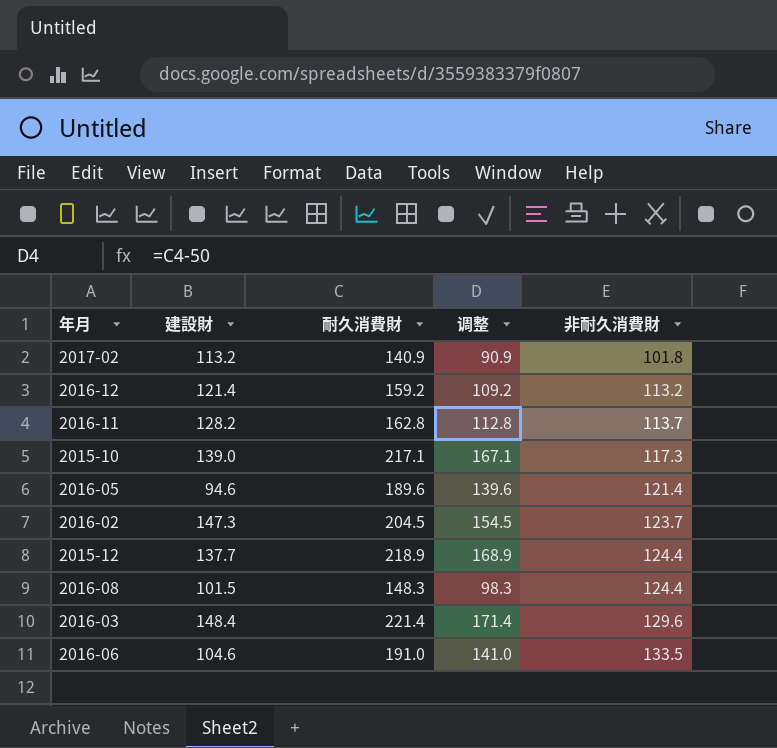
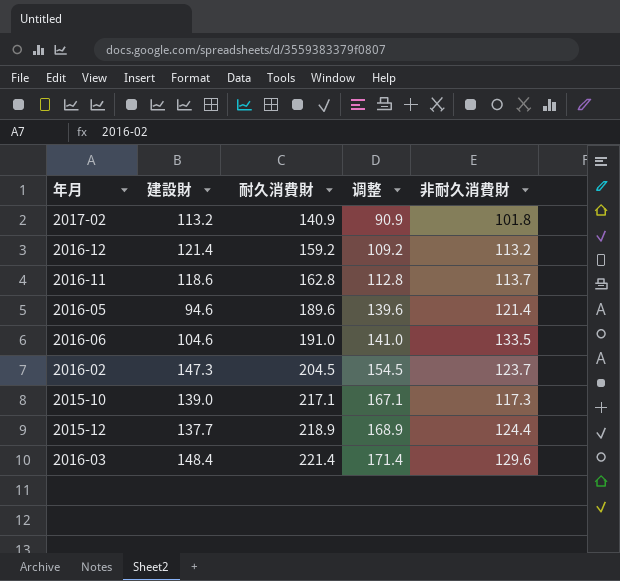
row order: 非耐久消費財 ascending -> 耐久消費財 ascending
row 2016-08: 101.5 | 148.3 | 98.3 | 124.4 -> none
2016-11 | 建設財: 128.2 -> 118.6

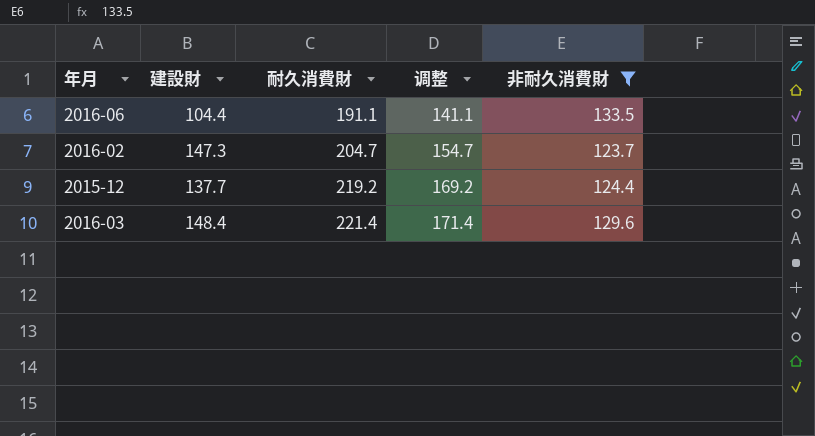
filter: none -> 非耐久消費財 >= 123.7
2016-06 | 建設財: 104.6 -> 104.4
2016-06 | 耐久消費財: 191.0 -> 191.1
2016-06 | 调整: 141.0 -> 141.1
2016-02 | 耐久消費財: 204.5 -> 204.7
2016-02 | 调整: 154.5 -> 154.7
2015-12 | 耐久消費財: 218.9 -> 219.2
2015-12 | 调整: 168.9 -> 169.2

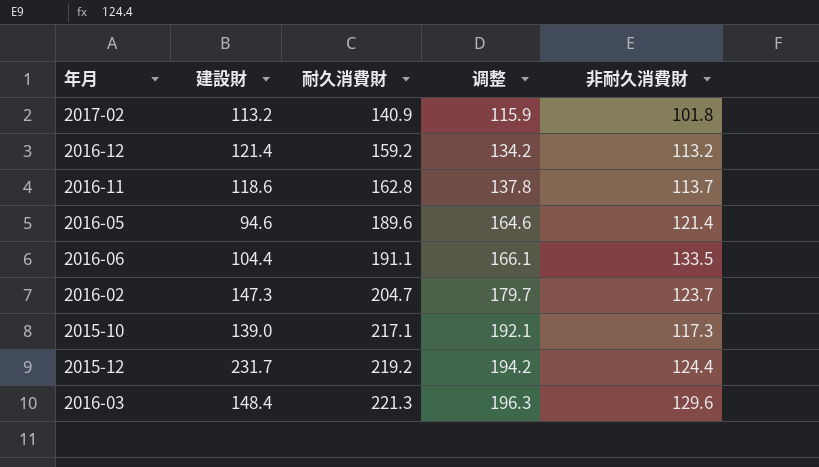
filter: 非耐久消費財 >= 123.7 -> none
column 调整 | formula: [耐久消費財] - 50 -> [耐久消費財] - 25
2015-12 | 建設財: 137.7 -> 231.7
2016-03 | 耐久消費財: 221.4 -> 221.3

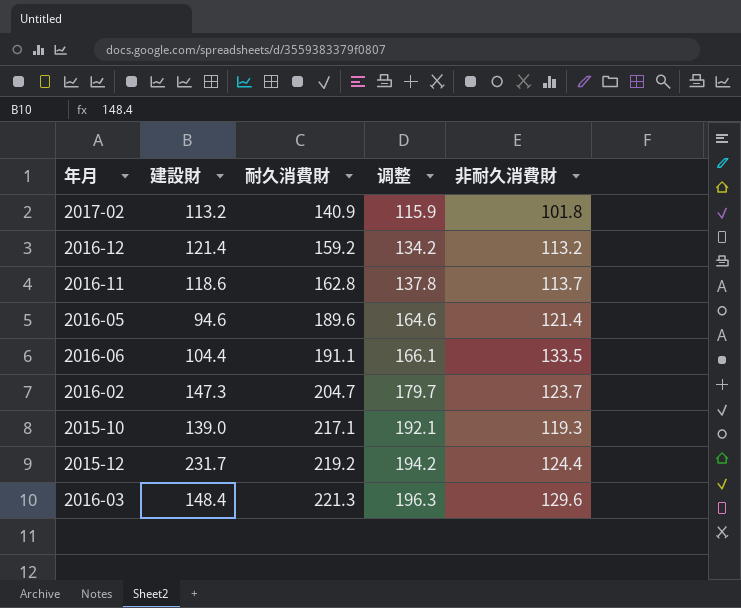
2015-10 | 非耐久消費財: 117.3 -> 119.3

